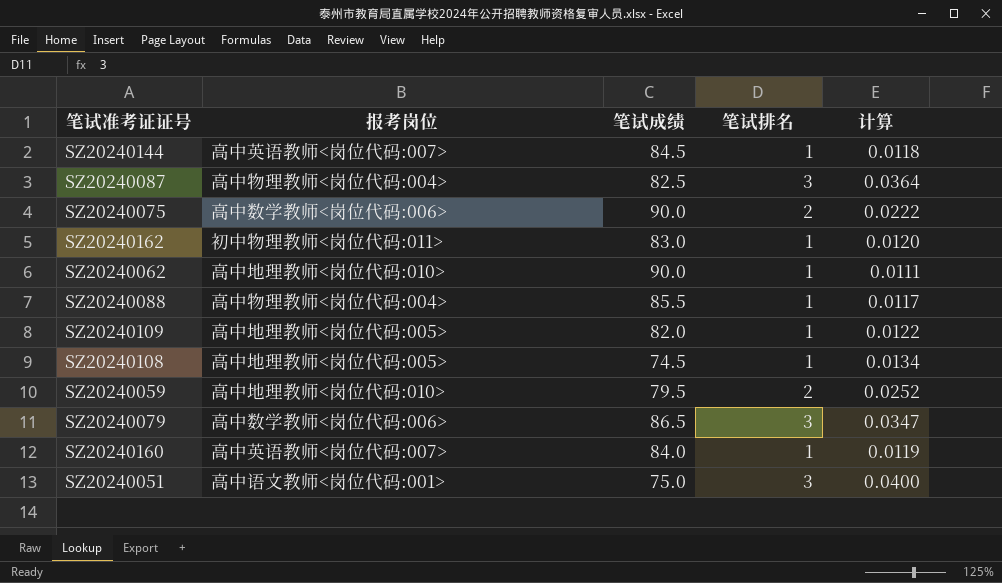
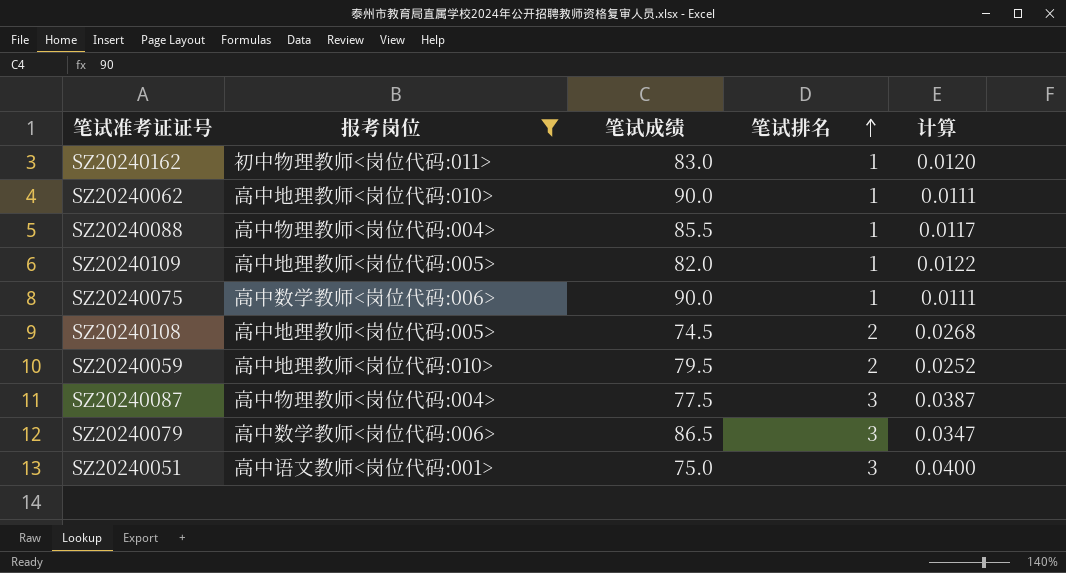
filter: none -> 报考岗位 != 高中英语教师<岗位代码:007>
row order: none -> 笔试排名 ascending
SZ20240075 | 笔试排名: 2 -> 1
SZ20240075 | 计算: 0.0222 -> 0.0111
SZ20240108 | 笔试排名: 1 -> 2
SZ20240108 | 计算: 0.0134 -> 0.0268
SZ20240087 | 笔试成绩: 82.5 -> 77.5
SZ20240087 | 计算: 0.0364 -> 0.0387

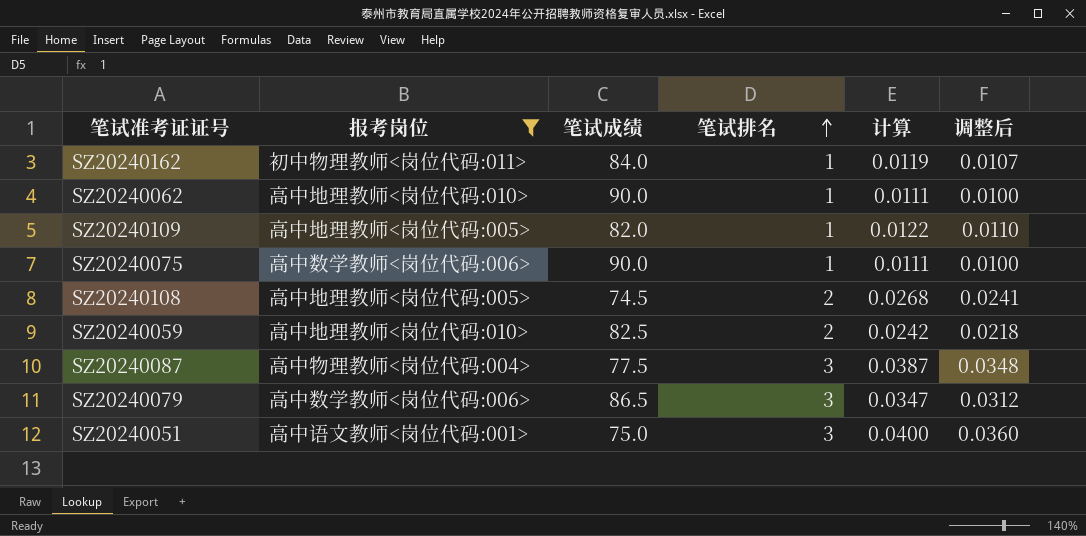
column 调整后 | formula: none -> [计算] * 0.9
row SZ20240088: 高中物理教师<岗位代码:004> | 85.5 | 1 | 0.0117 -> none
SZ20240162 | 笔试成绩: 83.0 -> 84.0
SZ20240162 | 计算: 0.0120 -> 0.0119
SZ20240059 | 笔试成绩: 79.5 -> 82.5
SZ20240059 | 计算: 0.0252 -> 0.0242

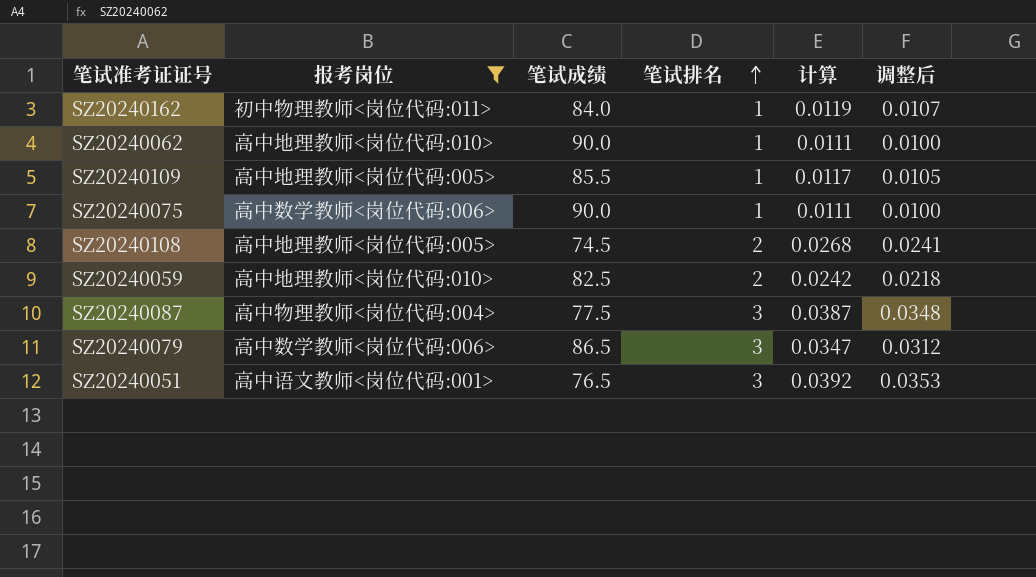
SZ20240109 | 笔试成绩: 82.0 -> 85.5
SZ20240109 | 计算: 0.0122 -> 0.0117
SZ20240109 | 调整后: 0.0110 -> 0.0105
SZ20240051 | 笔试成绩: 75.0 -> 76.5
SZ20240051 | 计算: 0.0400 -> 0.0392
SZ20240051 | 调整后: 0.0360 -> 0.0353

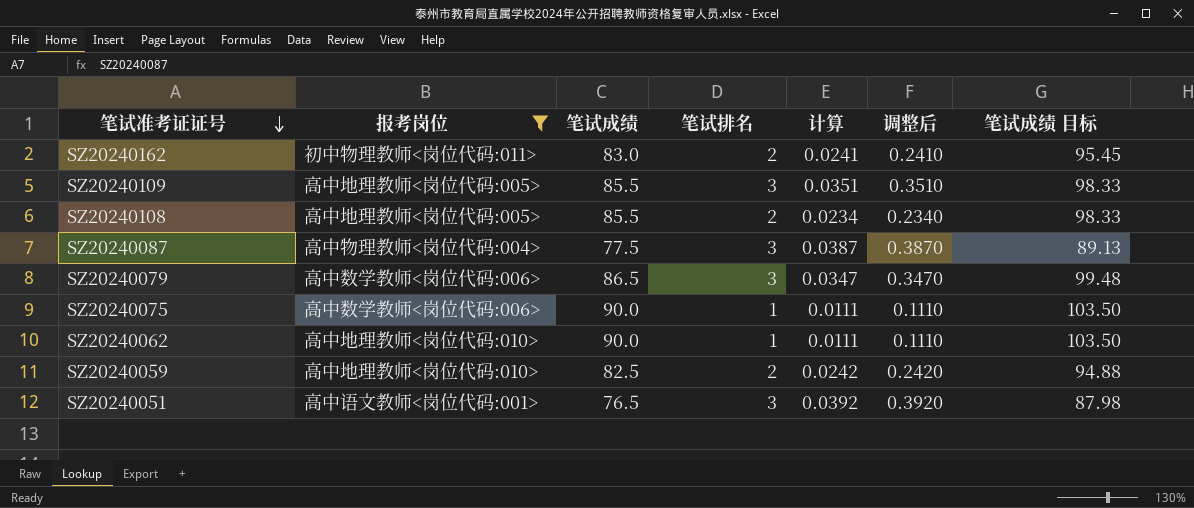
row order: 笔试排名 ascending -> 笔试准考证证号 descending
column 调整后 | formula: [计算] * 0.9 -> [计算] * 10
column 笔试成绩 目标 | formula: none -> [笔试成绩] * 1.15
SZ20240162 | 笔试成绩: 84.0 -> 83.0
SZ20240162 | 笔试排名: 1 -> 2
SZ20240162 | 计算: 0.0119 -> 0.0241
SZ20240109 | 笔试排名: 1 -> 3
SZ20240109 | 计算: 0.0117 -> 0.0351
SZ20240108 | 笔试成绩: 74.5 -> 85.5
SZ20240108 | 计算: 0.0268 -> 0.0234

